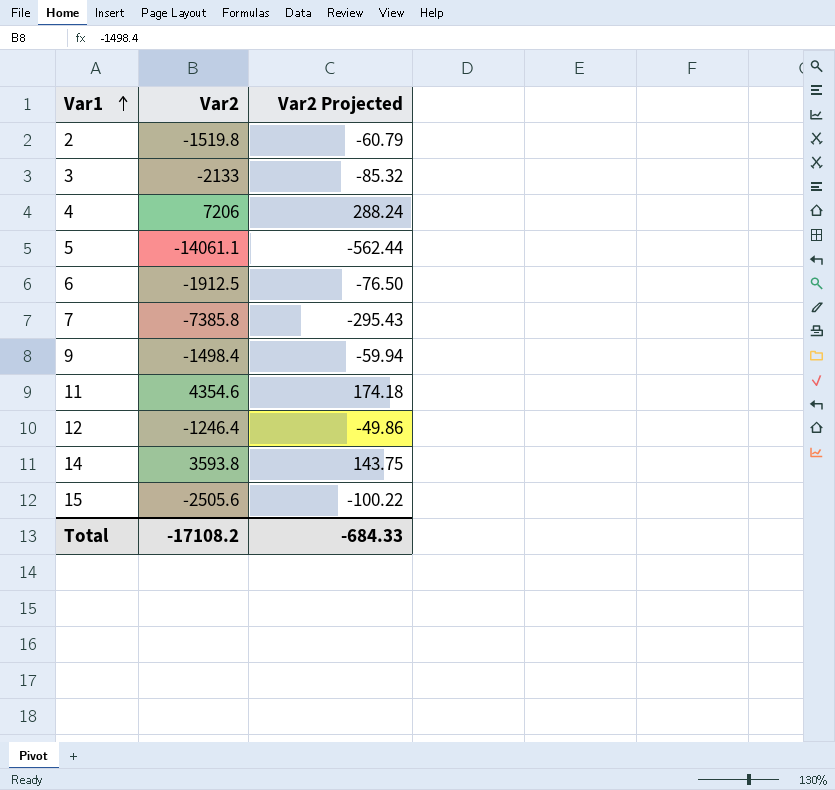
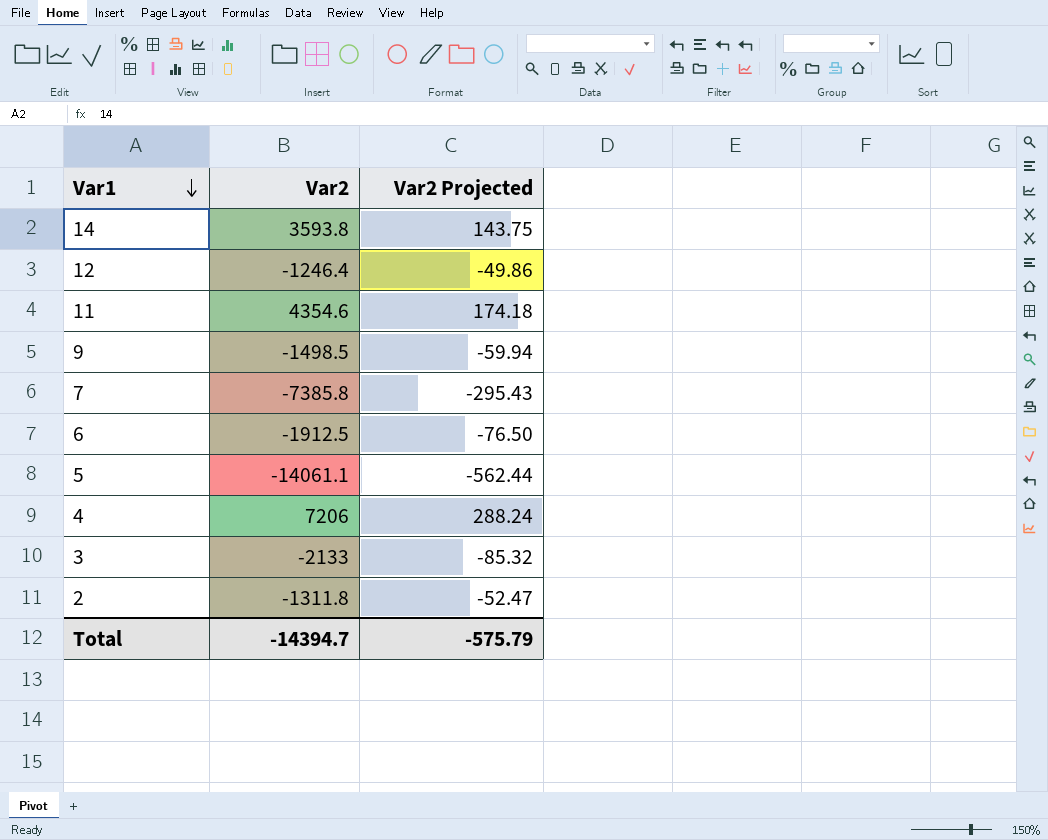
row order: Var1 ascending -> Var1 descending
row 15: -2505.6 | -100.22 -> none
9 | Var2: -1498.4 -> -1498.5
2 | Var2: -1519.8 -> -1311.8
2 | Var2 Projected: -60.79 -> -52.47
Total | Var2: -17108.2 -> -14394.7
Total | Var2 Projected: -684.33 -> -575.79

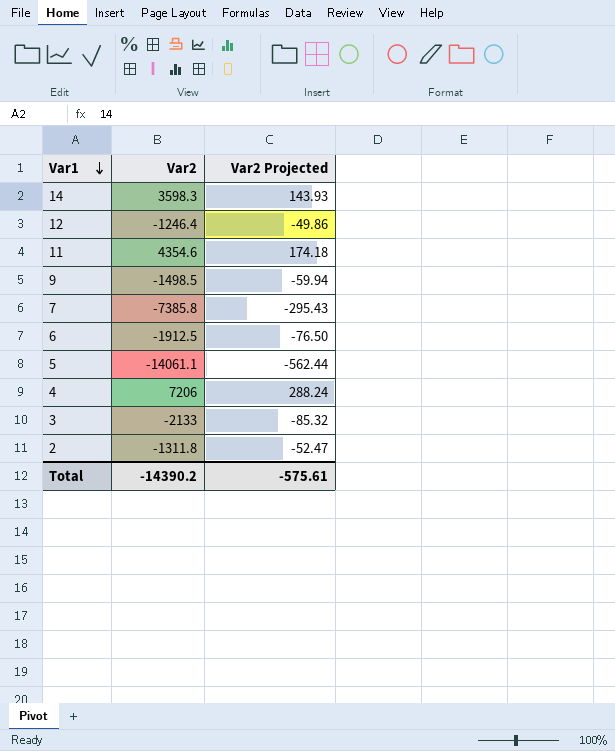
14 | Var2: 3593.8 -> 3598.3
14 | Var2 Projected: 143.75 -> 143.93
Total | Var2: -14394.7 -> -14390.2
Total | Var2 Projected: -575.79 -> -575.61

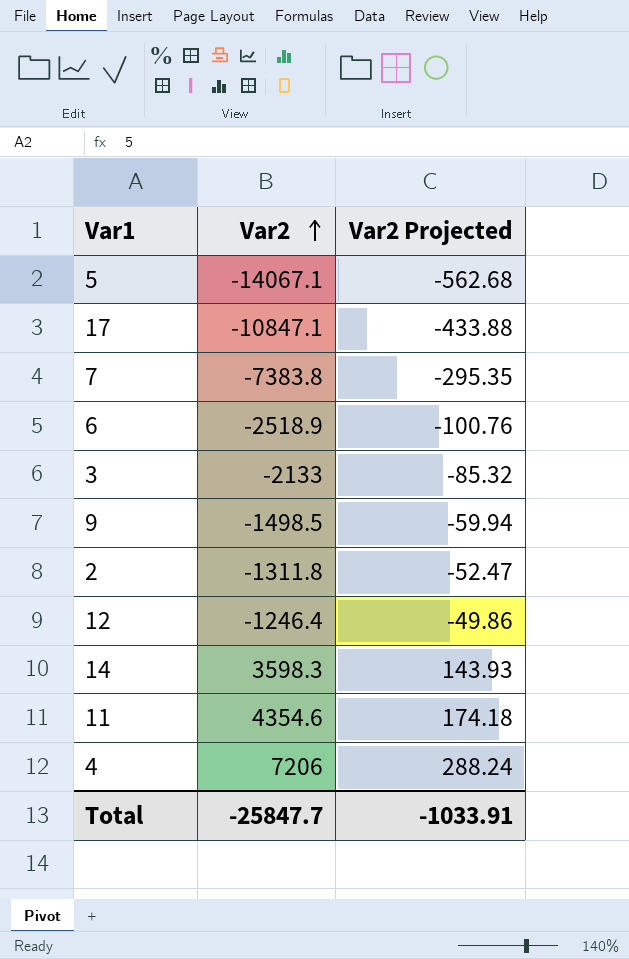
row order: Var1 descending -> Var2 ascending
5 | Var2: -14061.1 -> -14067.1
5 | Var2 Projected: -562.44 -> -562.68
row 17: none -> -10847.1 | -433.88
7 | Var2: -7385.8 -> -7383.8
7 | Var2 Projected: -295.43 -> -295.35
6 | Var2: -1912.5 -> -2518.9
6 | Var2 Projected: -76.50 -> -100.76
Total | Var2: -14390.2 -> -25847.7
Total | Var2 Projected: -575.61 -> -1033.91

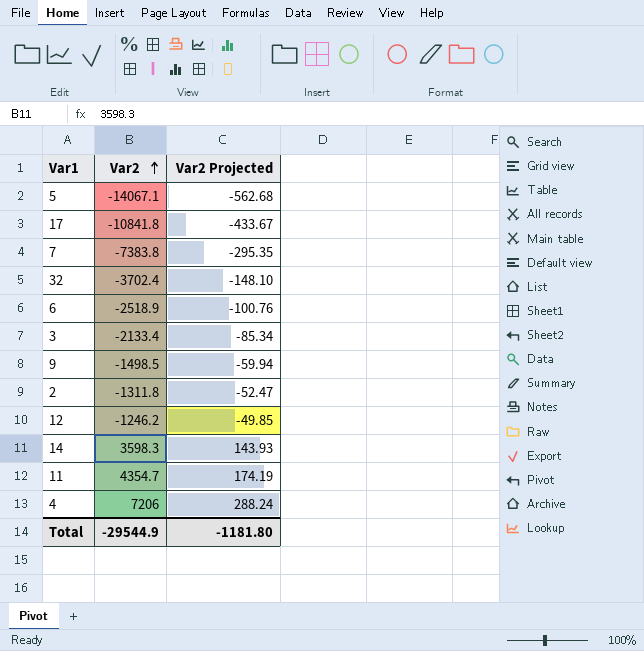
17 | Var2: -10847.1 -> -10841.8
17 | Var2 Projected: -433.88 -> -433.67
row 32: none -> -3702.4 | -148.10
3 | Var2: -2133 -> -2133.4
3 | Var2 Projected: -85.32 -> -85.34
12 | Var2: -1246.4 -> -1246.2
12 | Var2 Projected: -49.86 -> -49.85
11 | Var2: 4354.6 -> 4354.7
11 | Var2 Projected: 174.18 -> 174.19
Total | Var2: -25847.7 -> -29544.9
Total | Var2 Projected: -1033.91 -> -1181.80

